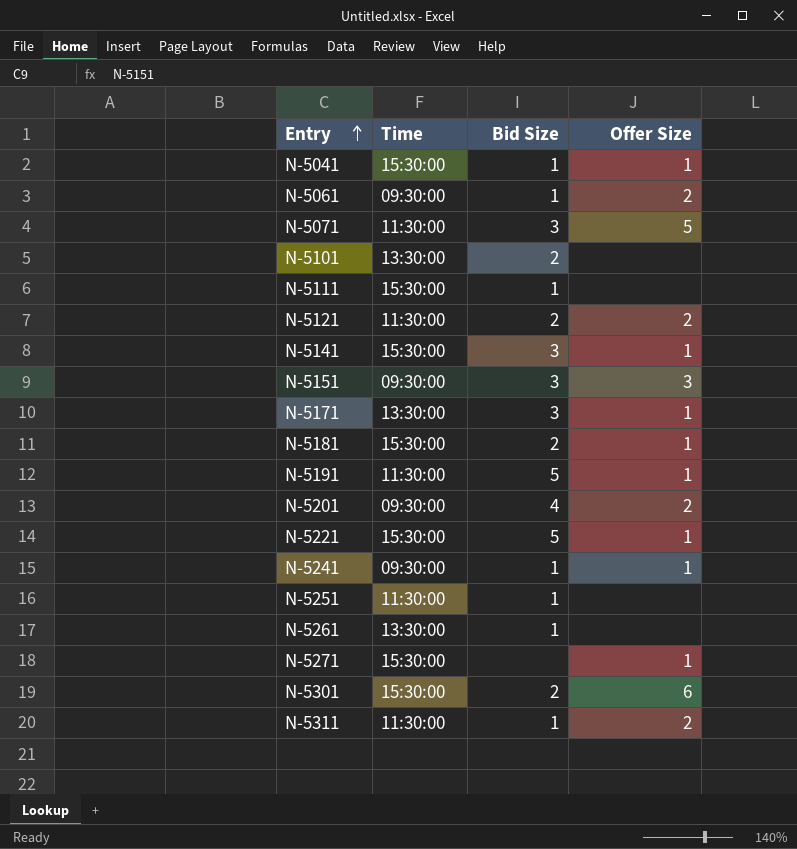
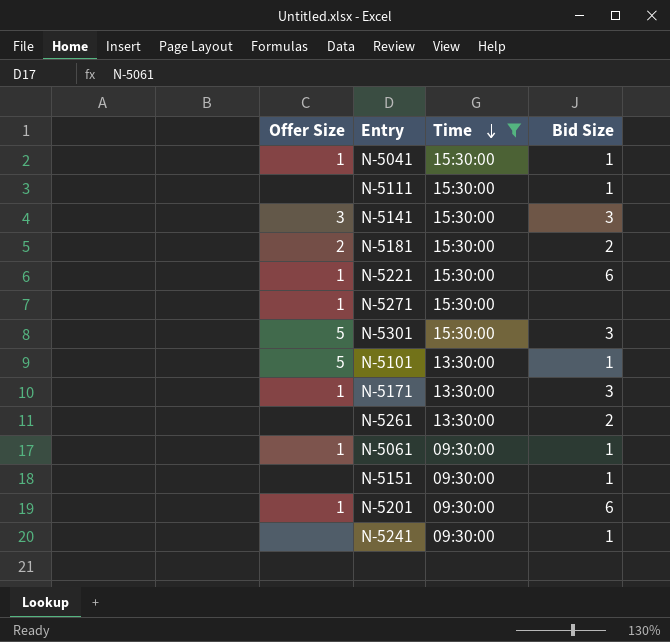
filter: none -> Time != 11:30:00
row order: Entry ascending -> Time descending
column Offer Size | position: 4 -> 1
N-5141 | Offer Size: 1 -> 3
N-5181 | Offer Size: 1 -> 2
N-5221 | Bid Size: 5 -> 6
N-5301 | Offer Size: 6 -> 5
N-5301 | Bid Size: 2 -> 3
N-5101 | Offer Size: none -> 5
N-5101 | Bid Size: 2 -> 1
N-5261 | Bid Size: 1 -> 2
N-5061 | Offer Size: 2 -> 1
N-5151 | Offer Size: 3 -> none
N-5151 | Bid Size: 3 -> 1
N-5201 | Offer Size: 2 -> 1
N-5201 | Bid Size: 4 -> 6
N-5241 | Offer Size: 1 -> none

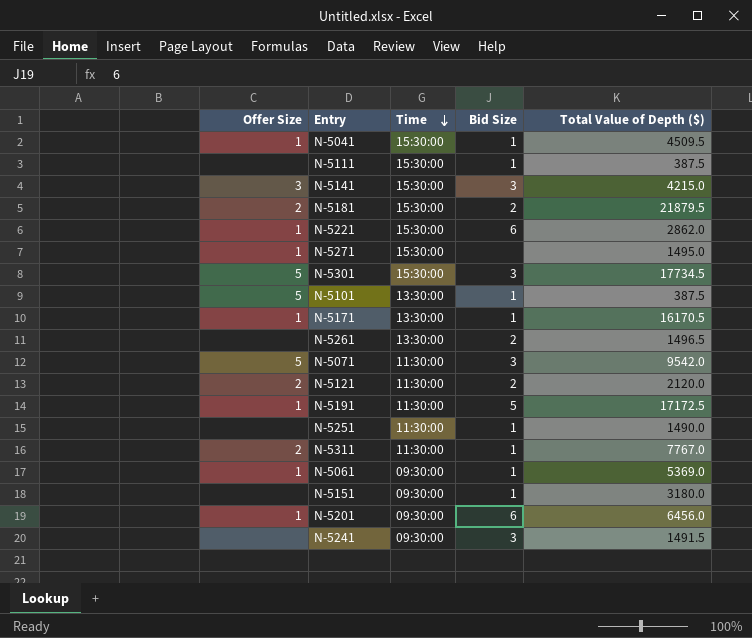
filter: Time != 11:30:00 -> none
column Total Value of Depth ($) | position: none -> 5
N-5171 | Bid Size: 3 -> 1
N-5241 | Bid Size: 1 -> 3

